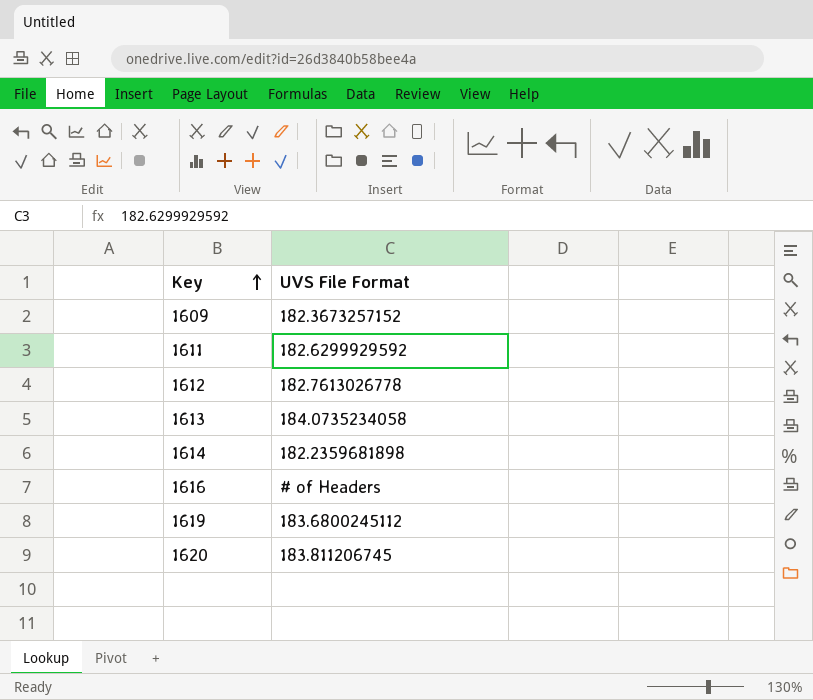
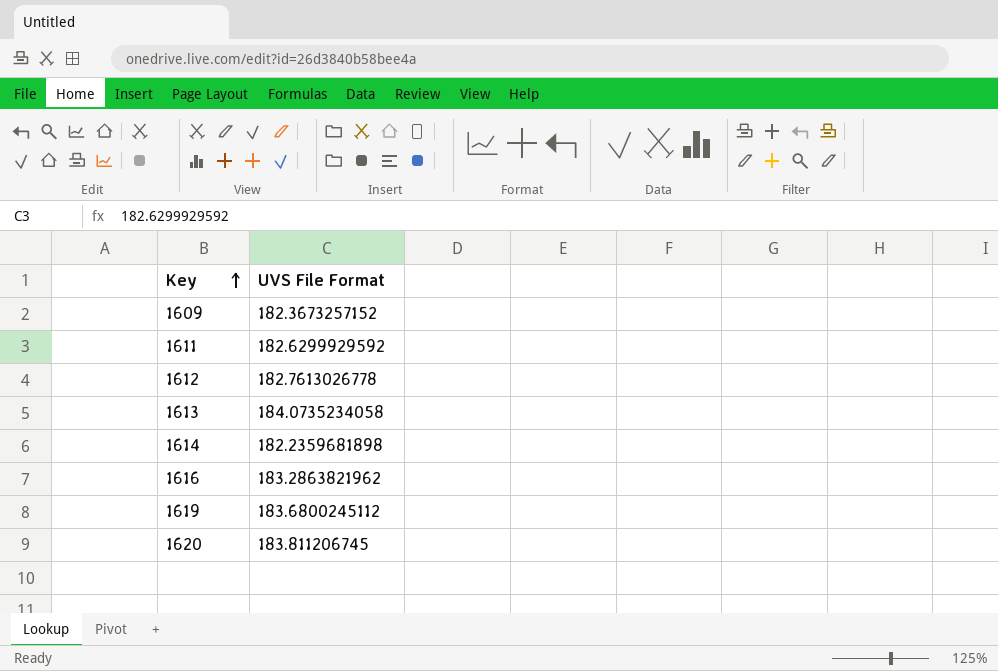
1616 | UVS File Format: # of Headers -> 183.2863821962

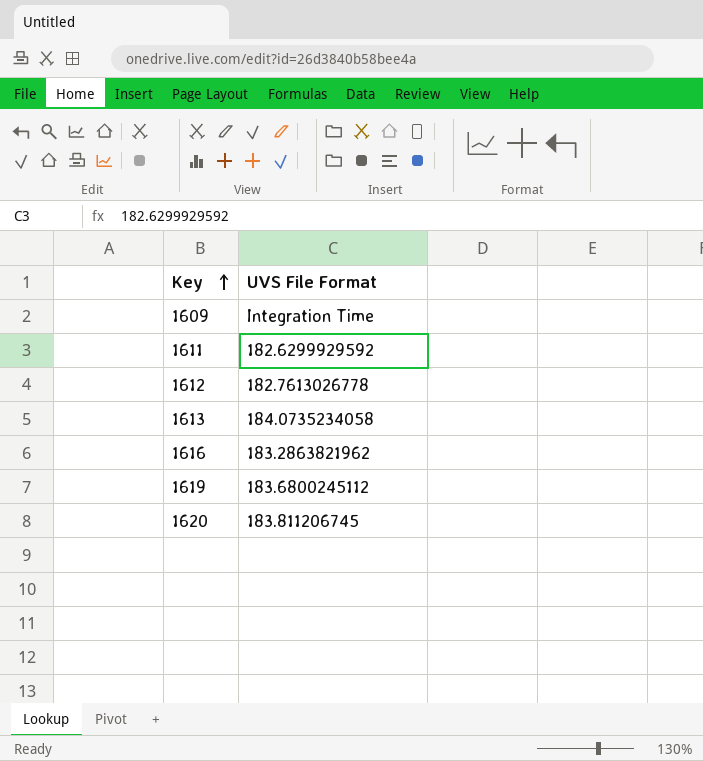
row 1614: 182.2359681898 -> none
1609 | UVS File Format: 182.3673257152 -> Integration Time

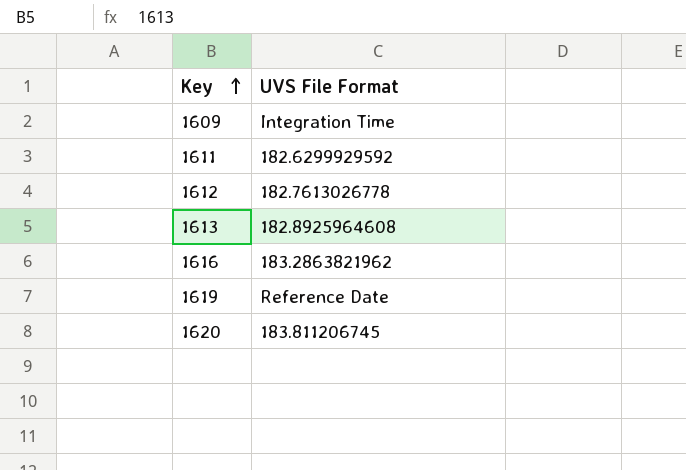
1613 | UVS File Format: 184.0735234058 -> 182.8925964608
1619 | UVS File Format: 183.6800245112 -> Reference Date

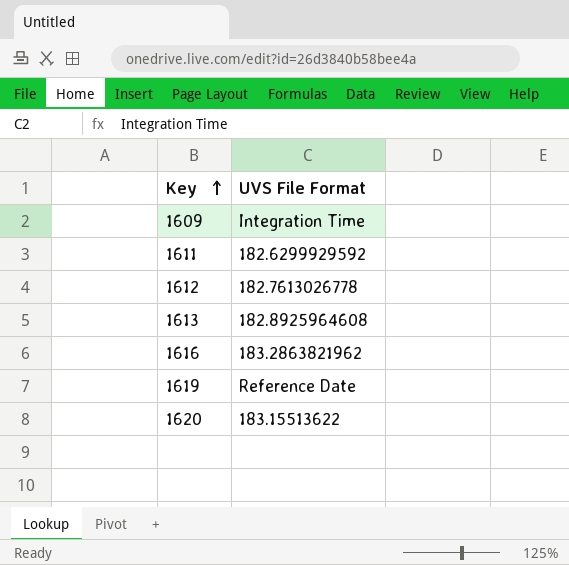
1620 | UVS File Format: 183.811206745 -> 183.15513622

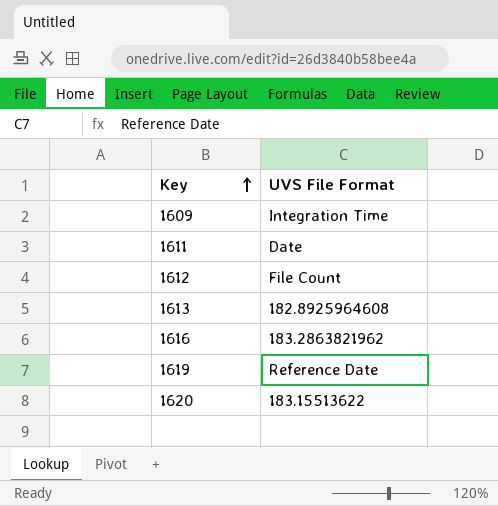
1611 | UVS File Format: 182.6299929592 -> Date
1612 | UVS File Format: 182.7613026778 -> File Count

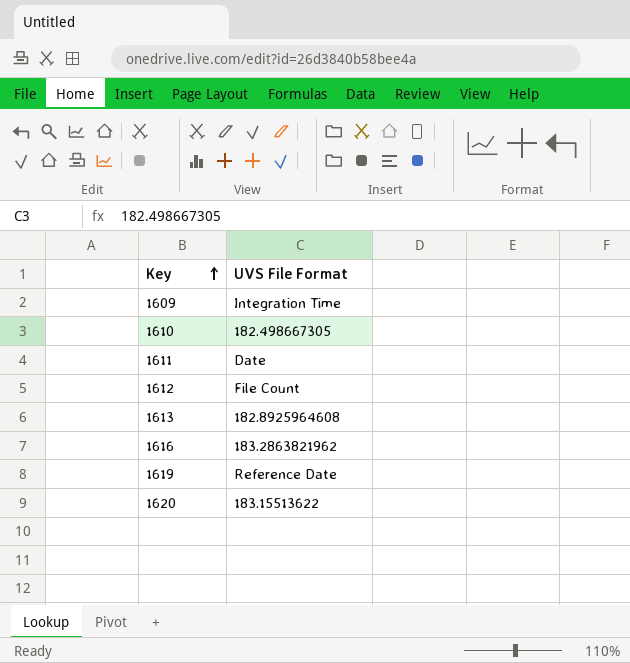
row 1610: none -> 182.498667305

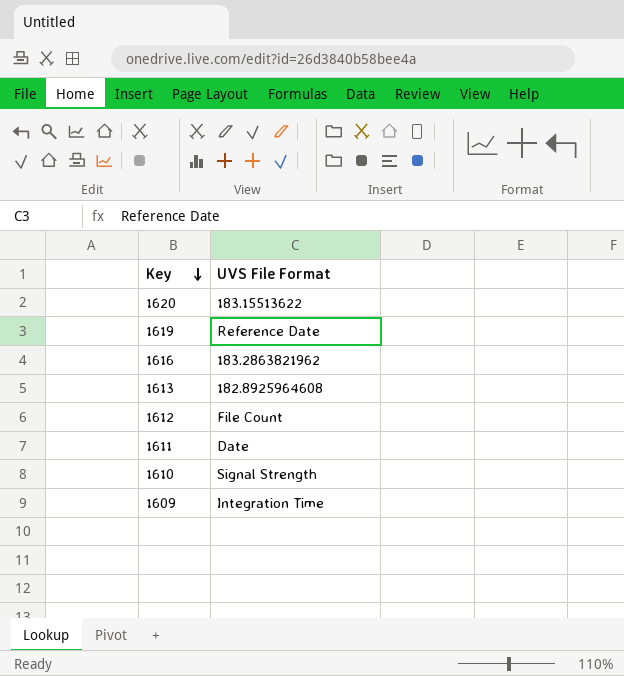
row order: Key ascending -> Key descending
1610 | UVS File Format: 182.498667305 -> Signal Strength

